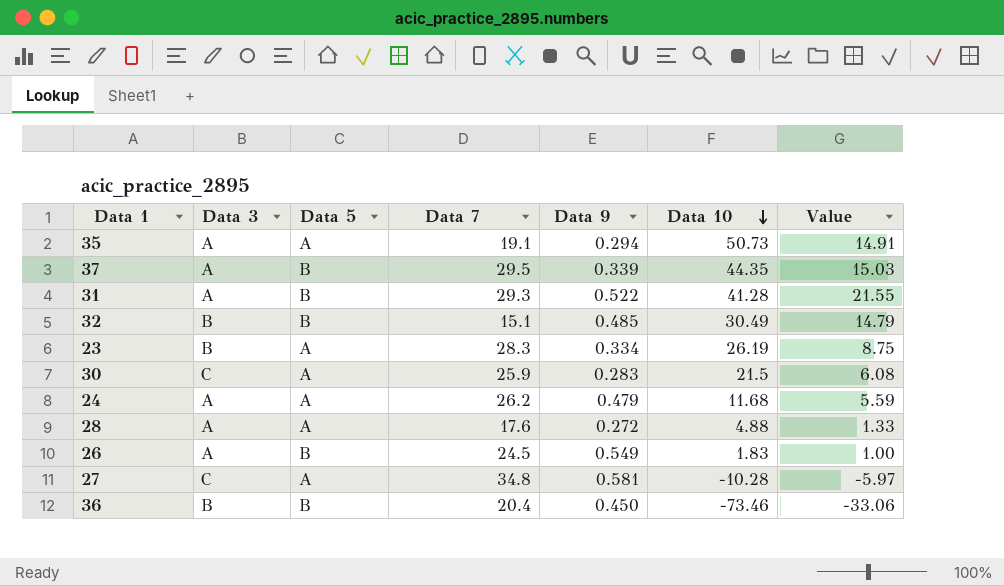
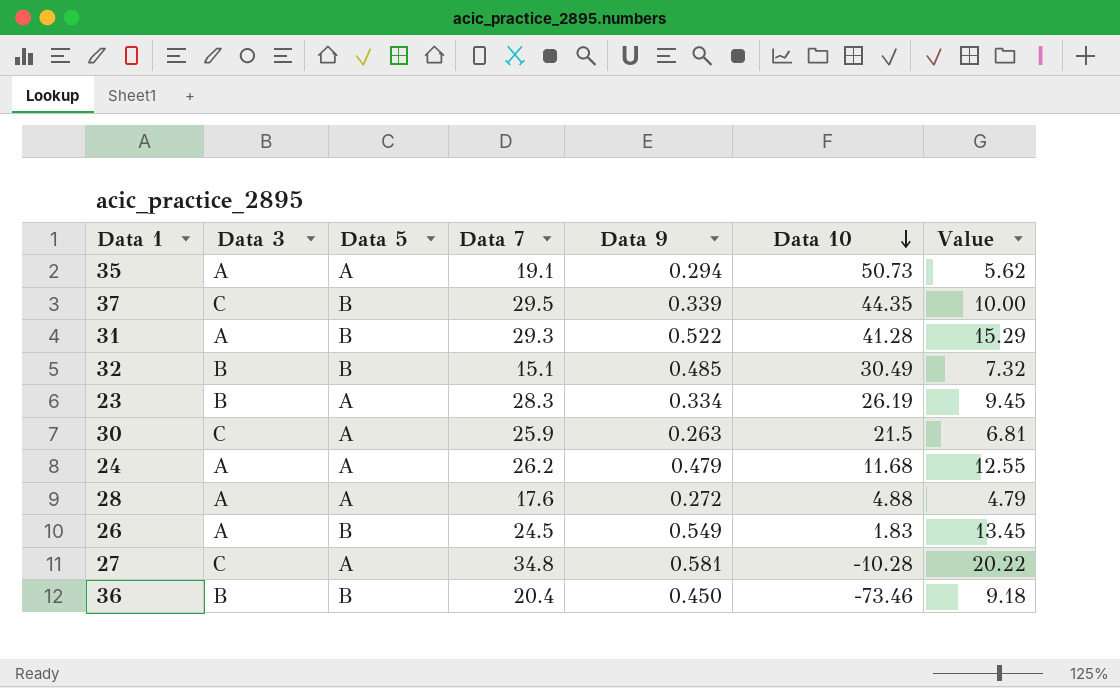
column Value | formula: [Data 9] * [Data 10] -> [Data 7] * [Data 9]
37 | Data 3: A -> C
30 | Data 9: 0.283 -> 0.263

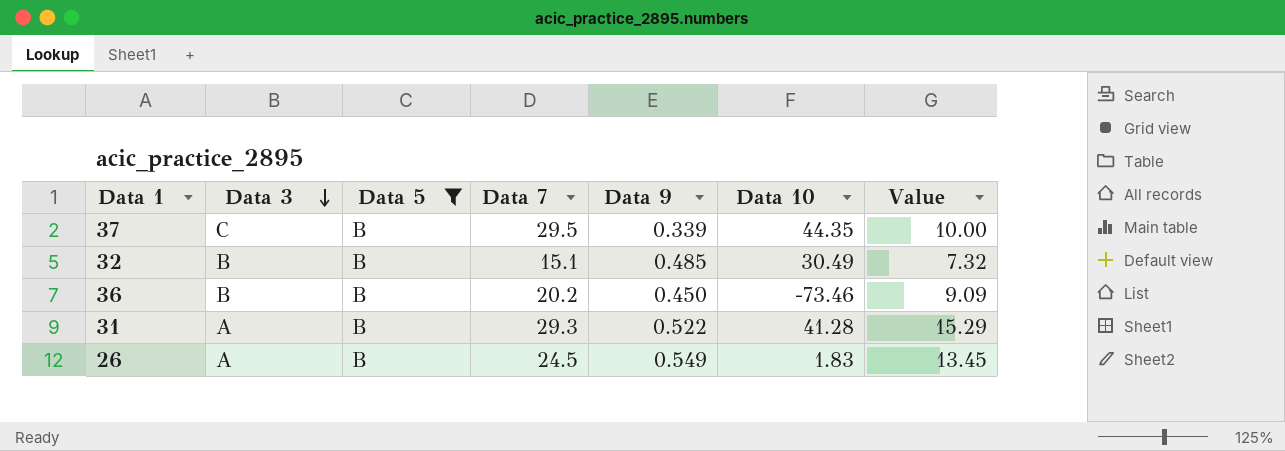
filter: none -> Data 5 = B
row order: Data 10 descending -> Data 3 descending
36 | Data 7: 20.4 -> 20.2
36 | Value: 9.18 -> 9.09

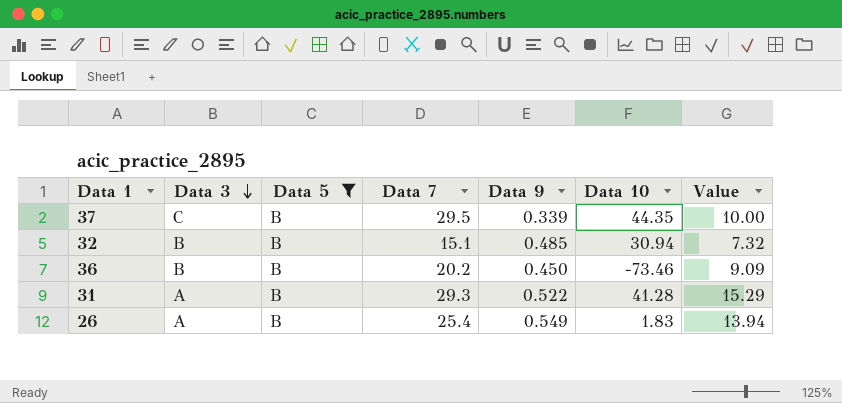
32 | Data 10: 30.49 -> 30.94
26 | Data 7: 24.5 -> 25.4
26 | Value: 13.45 -> 13.94

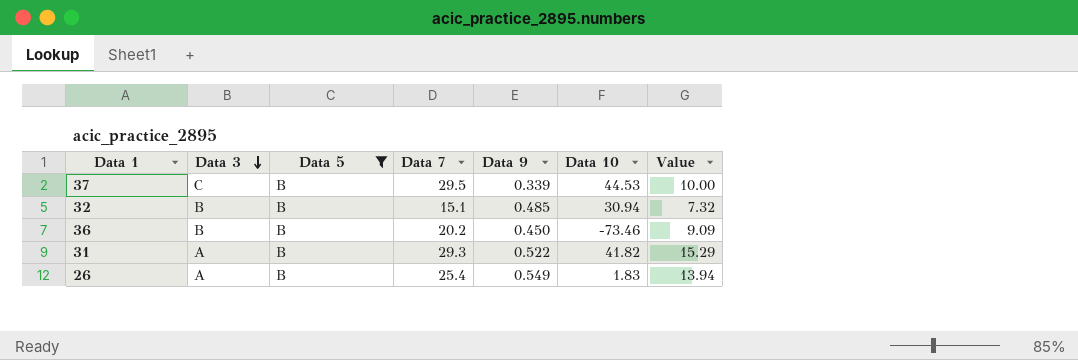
37 | Data 10: 44.35 -> 44.53
31 | Data 10: 41.28 -> 41.82

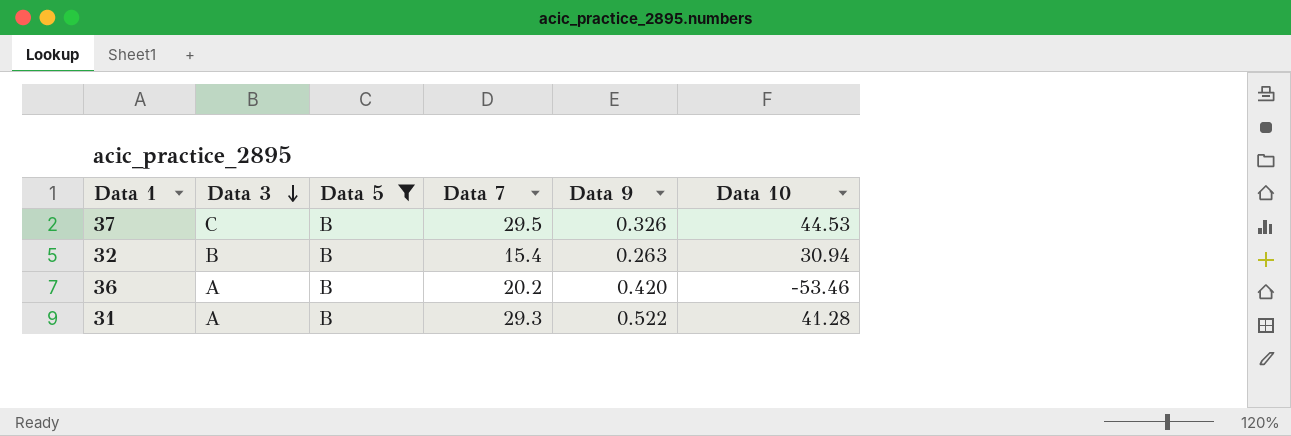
column Value | formula: [Data 7] * [Data 9] -> none
row 26: A | B | 25.4 | 0.549 | 1.83 | 13.94 -> none
37 | Data 9: 0.339 -> 0.326
32 | Data 7: 15.1 -> 15.4
32 | Data 9: 0.485 -> 0.263
36 | Data 3: B -> A
36 | Data 9: 0.450 -> 0.420
36 | Data 10: -73.46 -> -53.46
31 | Data 10: 41.82 -> 41.28

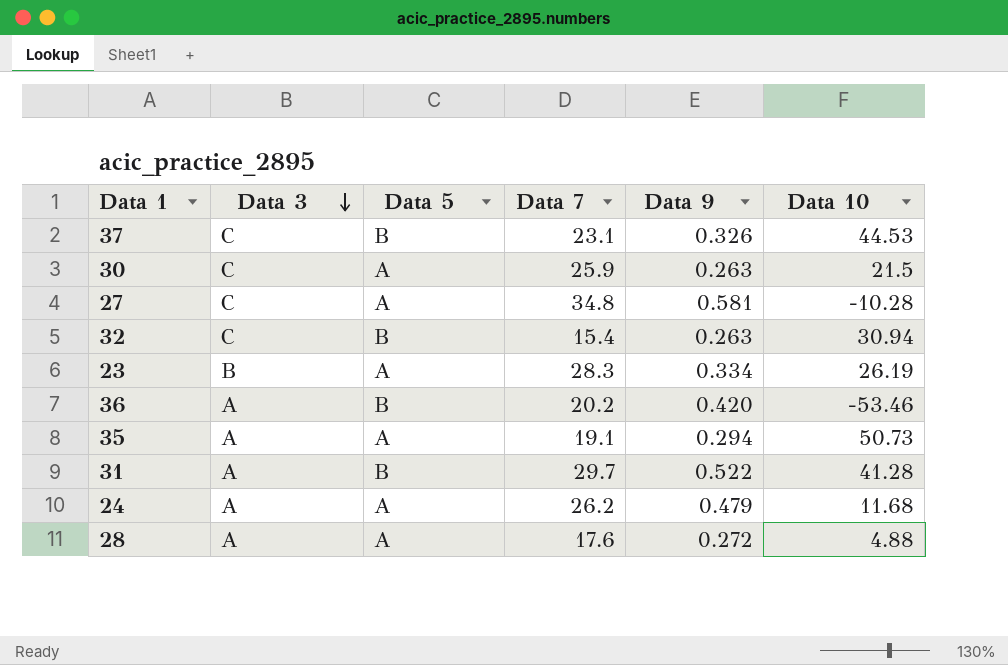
filter: Data 5 = B -> none
37 | Data 7: 29.5 -> 23.1
32 | Data 3: B -> C
31 | Data 7: 29.3 -> 29.7

